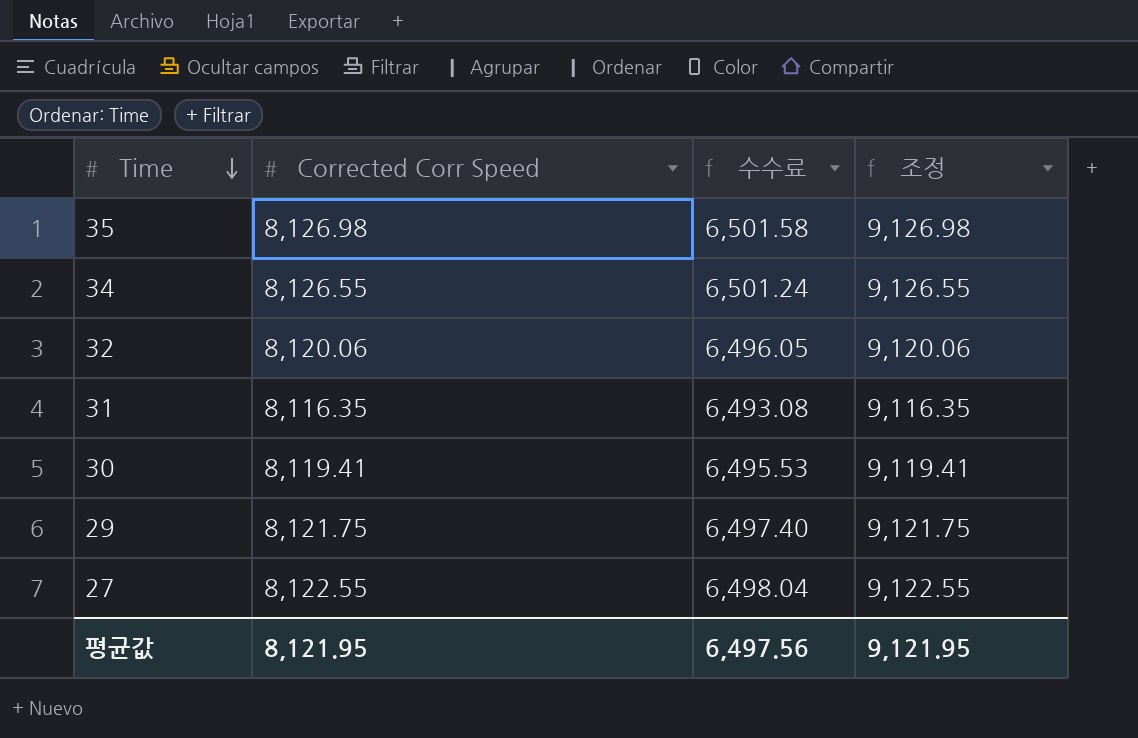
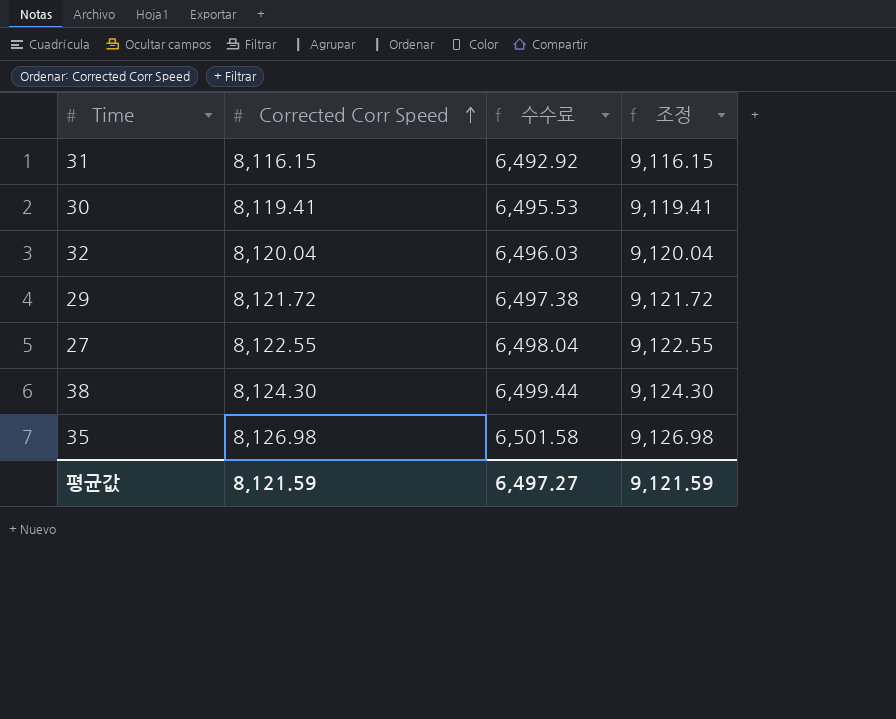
row order: Time descending -> Corrected Corr Speed ascending
row 34: 8,126.55 | 6,501.24 | 9,126.55 -> none
31 | Corrected Corr Speed: 8,116.35 -> 8,116.15
31 | 수수료: 6,493.08 -> 6,492.92
31 | 조정: 9,116.35 -> 9,116.15
32 | Corrected Corr Speed: 8,120.06 -> 8,120.04
32 | 수수료: 6,496.05 -> 6,496.03
32 | 조정: 9,120.06 -> 9,120.04
29 | Corrected Corr Speed: 8,121.75 -> 8,121.72
29 | 수수료: 6,497.40 -> 6,497.38
29 | 조정: 9,121.75 -> 9,121.72
row 38: none -> 8,124.30 | 6,499.44 | 9,124.30
평균값 | Corrected Corr Speed: 8,121.95 -> 8,121.59
평균값 | 수수료: 6,497.56 -> 6,497.27
평균값 | 조정: 9,121.95 -> 9,121.59

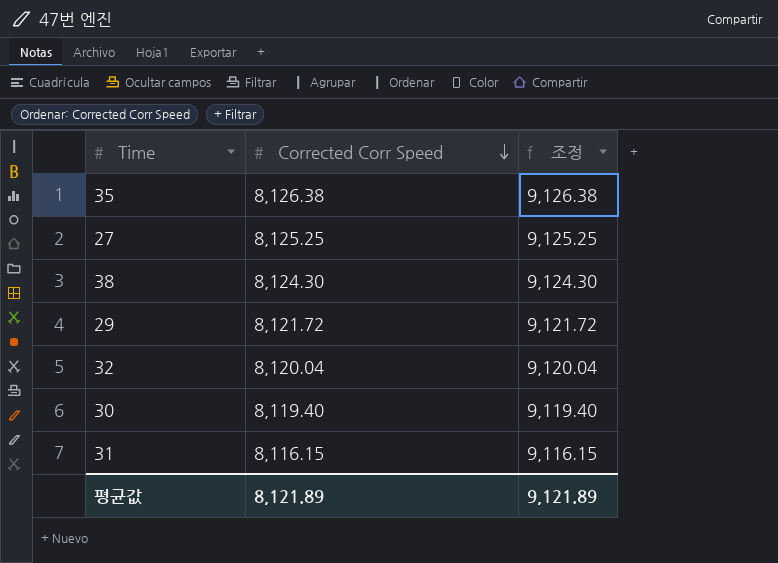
row order: Corrected Corr Speed ascending -> Corrected Corr Speed descending
column 수수료 | formula: [Corrected Corr Speed] * 0.8 -> none
35 | Corrected Corr Speed: 8,126.98 -> 8,126.38
35 | 조정: 9,126.98 -> 9,126.38
27 | Corrected Corr Speed: 8,122.55 -> 8,125.25
27 | 조정: 9,122.55 -> 9,125.25
30 | Corrected Corr Speed: 8,119.41 -> 8,119.40
30 | 조정: 9,119.41 -> 9,119.40
평균값 | Corrected Corr Speed: 8,121.59 -> 8,121.89
평균값 | 조정: 9,121.59 -> 9,121.89

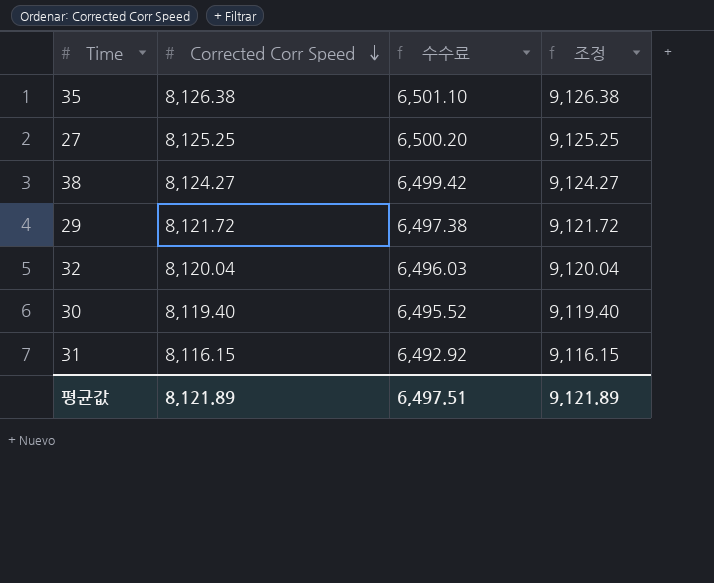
column 수수료 | formula: none -> [Corrected Corr Speed] * 0.8
38 | Corrected Corr Speed: 8,124.30 -> 8,124.27
38 | 조정: 9,124.30 -> 9,124.27

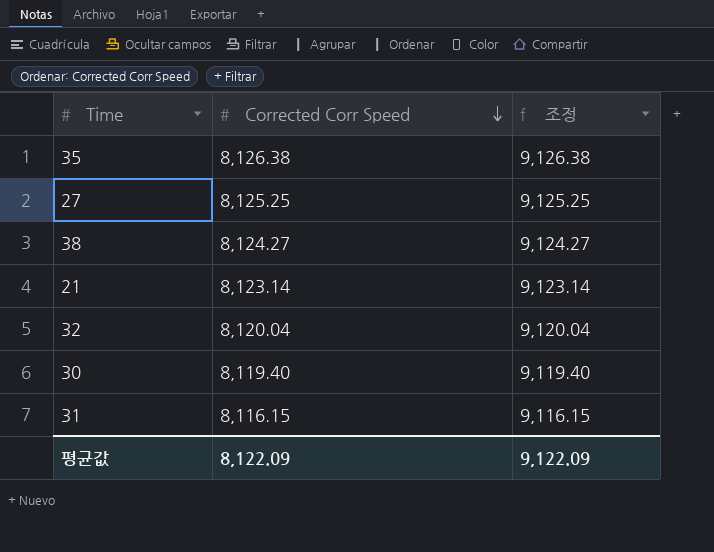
column 수수료 | formula: [Corrected Corr Speed] * 0.8 -> none
row 29: 8,121.72 | 6,497.38 | 9,121.72 -> none
row 21: none -> 8,123.14 | 9,123.14
평균값 | Corrected Corr Speed: 8,121.89 -> 8,122.09
평균값 | 조정: 9,121.89 -> 9,122.09

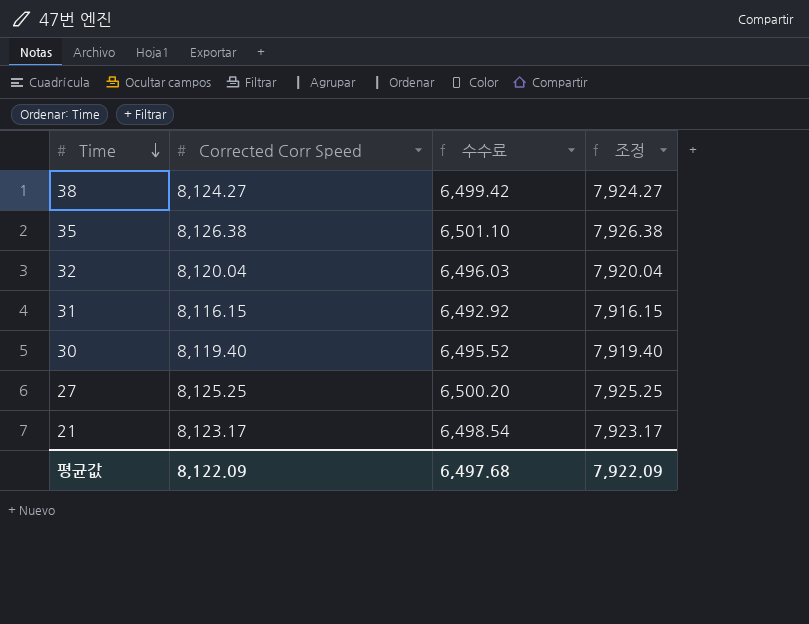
row order: Corrected Corr Speed descending -> Time descending
column 수수료 | formula: none -> [Corrected Corr Speed] * 0.8
column 조정 | formula: [Corrected Corr Speed] + 1000 -> [Corrected Corr Speed] - 200
21 | Corrected Corr Speed: 8,123.14 -> 8,123.17
평균값 | 조정: 9,122.09 -> 7,922.09

